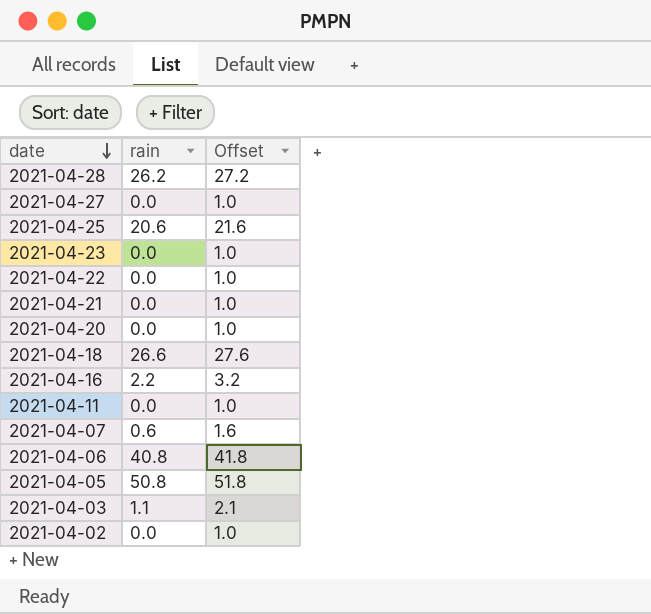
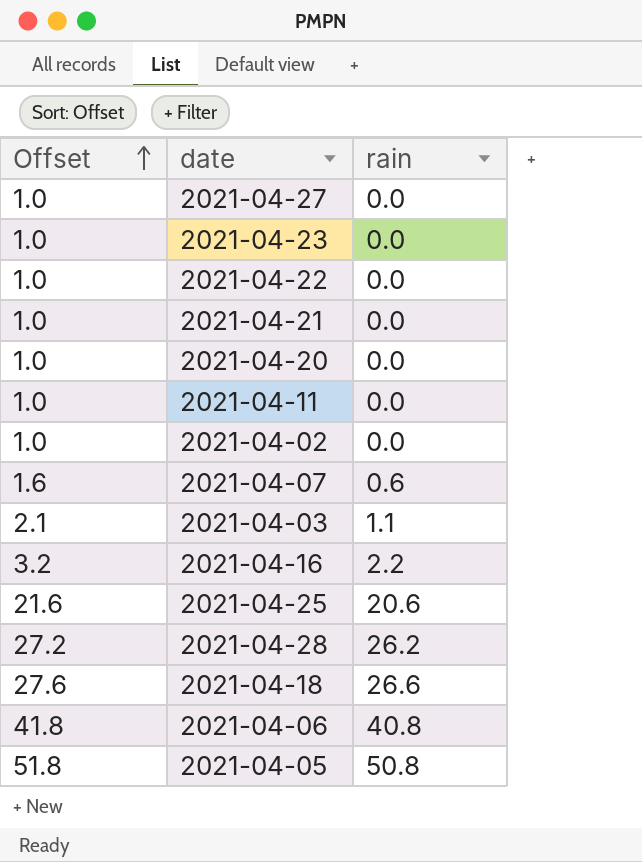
row order: date descending -> Offset ascending
column Offset | position: 3 -> 1

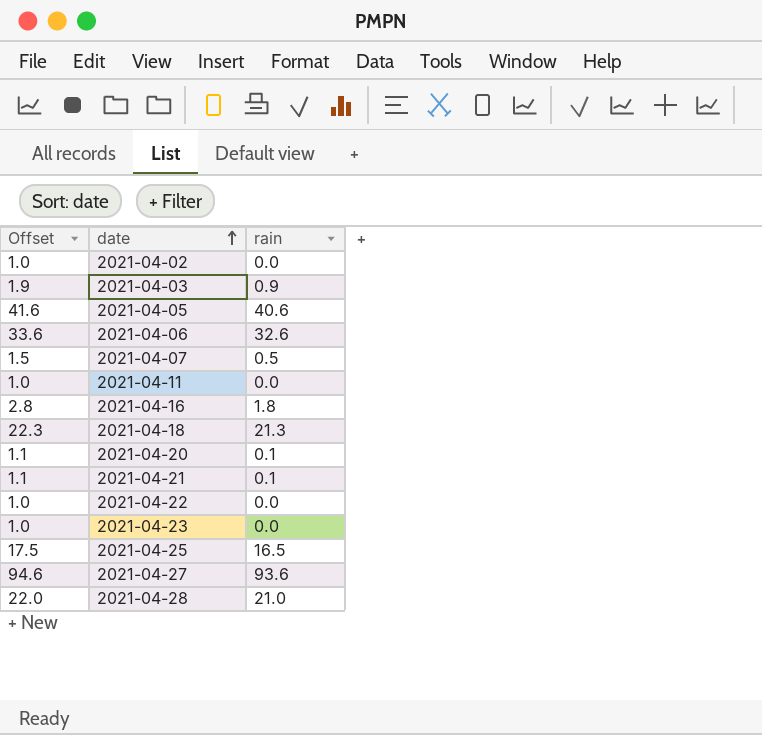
row order: Offset ascending -> date ascending
2021-04-03 | Offset: 2.1 -> 1.9
2021-04-03 | rain: 1.1 -> 0.9
2021-04-05 | Offset: 51.8 -> 41.6
2021-04-05 | rain: 50.8 -> 40.6
2021-04-06 | Offset: 41.8 -> 33.6
2021-04-06 | rain: 40.8 -> 32.6
2021-04-07 | Offset: 1.6 -> 1.5
2021-04-07 | rain: 0.6 -> 0.5
2021-04-16 | Offset: 3.2 -> 2.8
2021-04-16 | rain: 2.2 -> 1.8
2021-04-18 | Offset: 27.6 -> 22.3
2021-04-18 | rain: 26.6 -> 21.3
2021-04-20 | Offset: 1.0 -> 1.1
2021-04-20 | rain: 0.0 -> 0.1
2021-04-21 | Offset: 1.0 -> 1.1
2021-04-21 | rain: 0.0 -> 0.1
2021-04-25 | Offset: 21.6 -> 17.5
2021-04-25 | rain: 20.6 -> 16.5
2021-04-27 | Offset: 1.0 -> 94.6
2021-04-27 | rain: 0.0 -> 93.6
2021-04-28 | Offset: 27.2 -> 22.0
2021-04-28 | rain: 26.2 -> 21.0

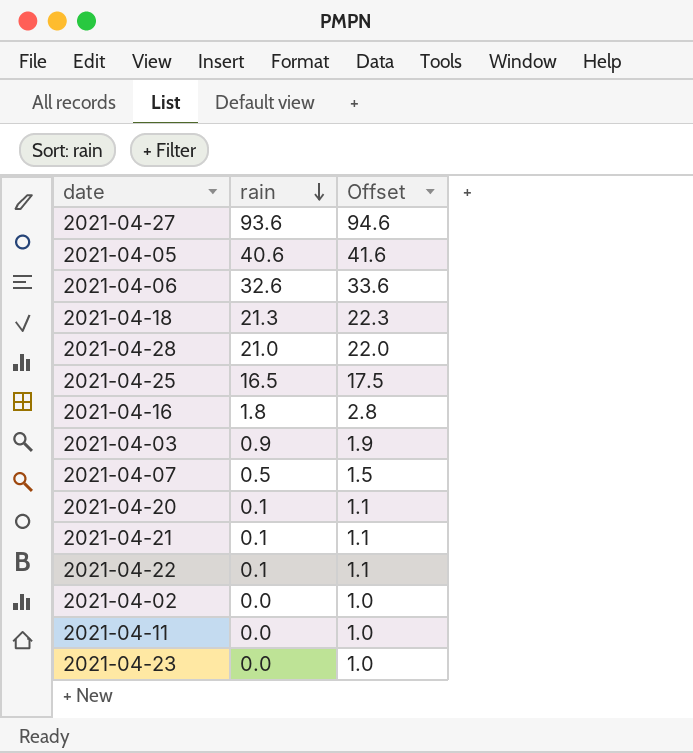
row order: date ascending -> rain descending
column Offset | position: 1 -> 3
2021-04-22 | rain: 0.0 -> 0.1
2021-04-22 | Offset: 1.0 -> 1.1

